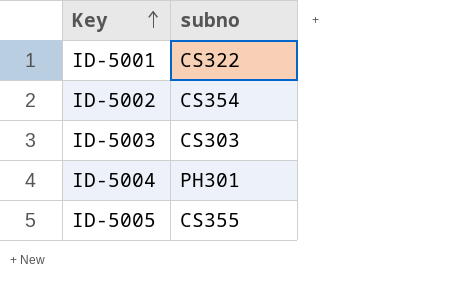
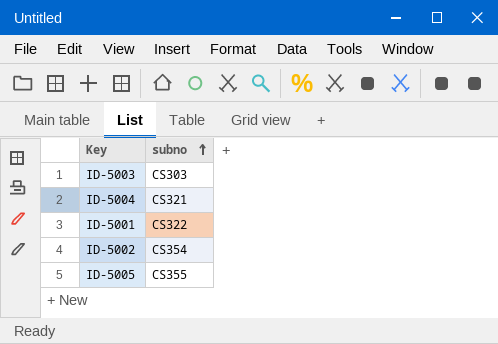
row order: Key ascending -> subno ascending
ID-5004 | subno: PH301 -> CS321

